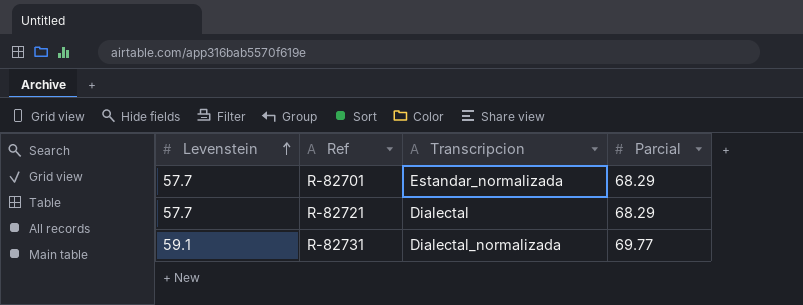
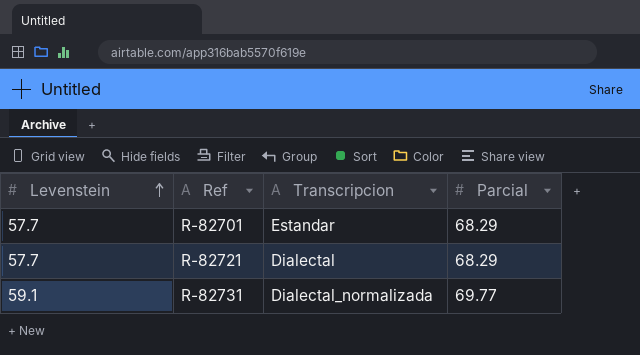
R-82701 | Transcripcion: Estandar_normalizada -> Estandar

